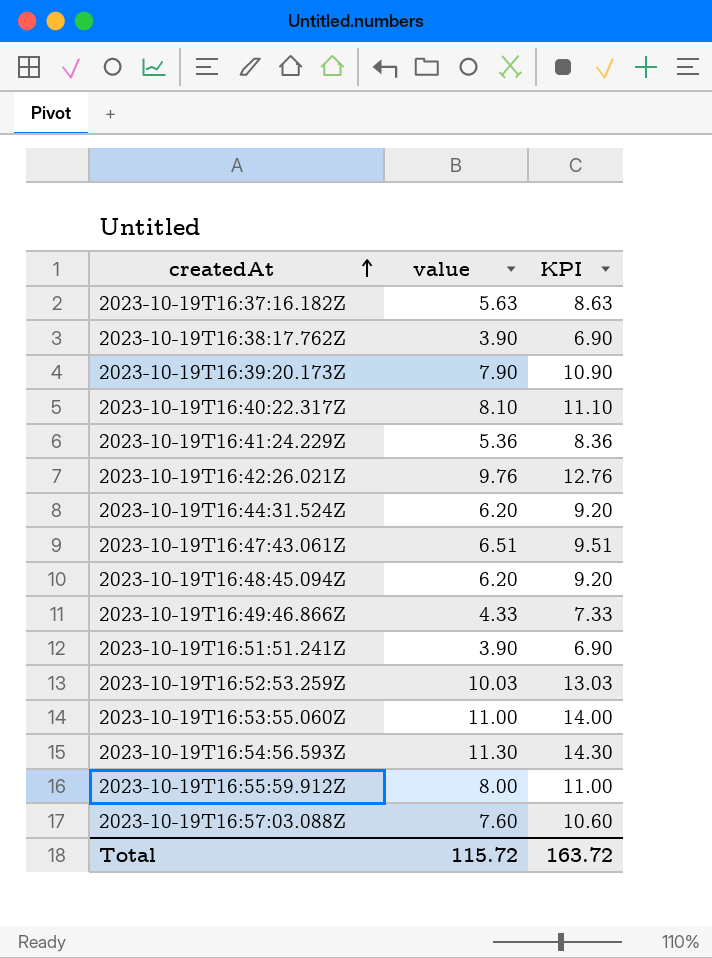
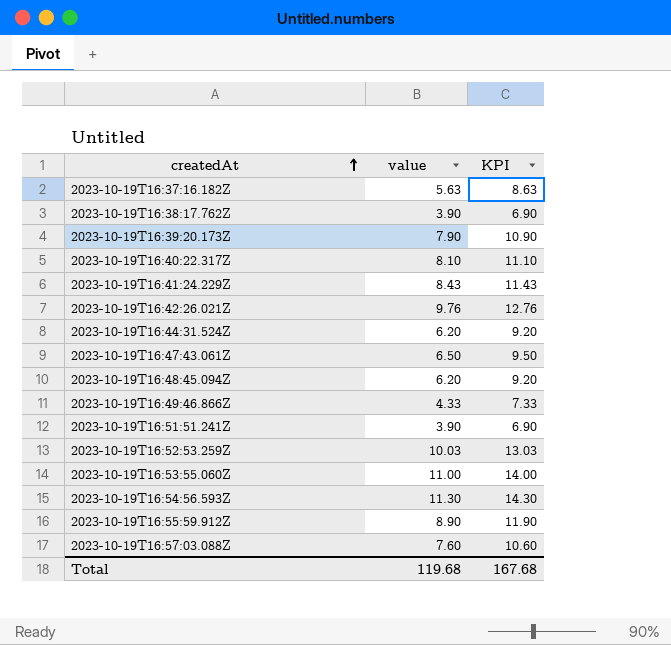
2023-10-19T16:41:24.229Z | value: 5.36 -> 8.43
2023-10-19T16:41:24.229Z | KPI: 8.36 -> 11.43
2023-10-19T16:47:43.061Z | value: 6.51 -> 6.50
2023-10-19T16:47:43.061Z | KPI: 9.51 -> 9.50
2023-10-19T16:55:59.912Z | value: 8.00 -> 8.90
2023-10-19T16:55:59.912Z | KPI: 11.00 -> 11.90
Total | value: 115.72 -> 119.68
Total | KPI: 163.72 -> 167.68

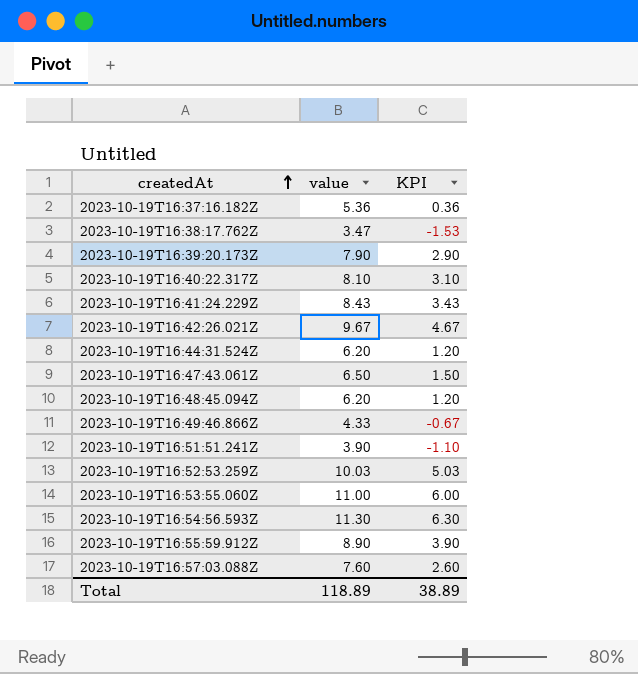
column KPI | formula: [value] + 3 -> [value] - 5
2023-10-19T16:37:16.182Z | value: 5.63 -> 5.36
2023-10-19T16:38:17.762Z | value: 3.90 -> 3.47
2023-10-19T16:42:26.021Z | value: 9.76 -> 9.67
Total | value: 119.68 -> 118.89
Total | KPI: 167.68 -> 38.89

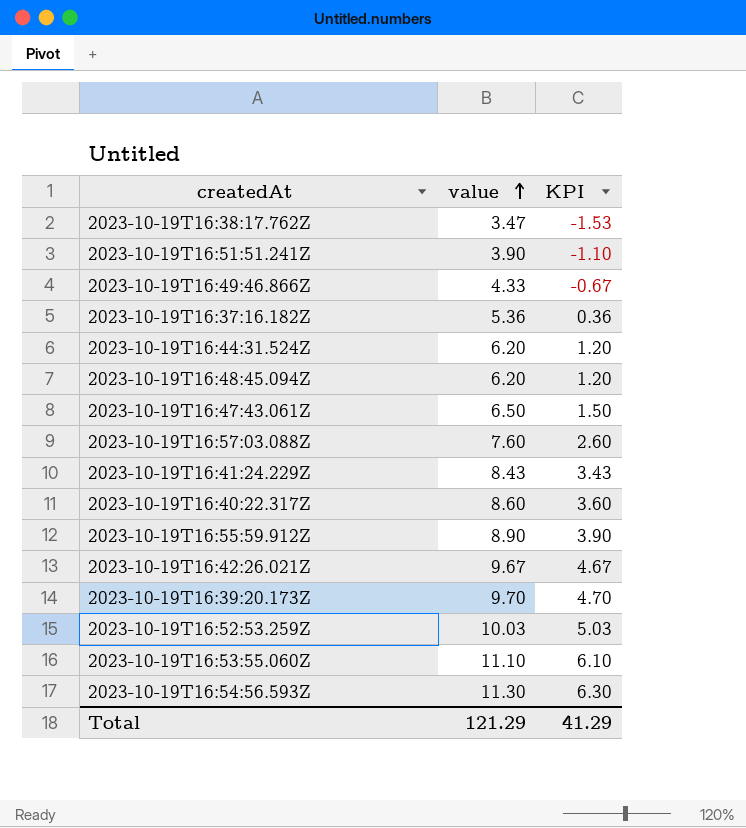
row order: createdAt ascending -> value ascending
2023-10-19T16:40:22.317Z | value: 8.10 -> 8.60
2023-10-19T16:40:22.317Z | KPI: 3.10 -> 3.60
2023-10-19T16:39:20.173Z | value: 7.90 -> 9.70
2023-10-19T16:39:20.173Z | KPI: 2.90 -> 4.70
2023-10-19T16:53:55.060Z | value: 11.00 -> 11.10
2023-10-19T16:53:55.060Z | KPI: 6.00 -> 6.10
Total | value: 118.89 -> 121.29
Total | KPI: 38.89 -> 41.29

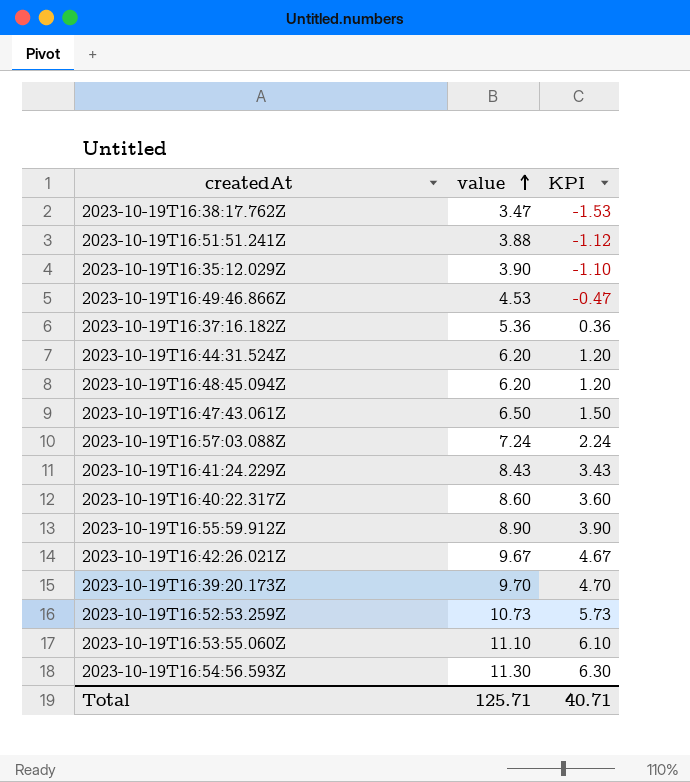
2023-10-19T16:51:51.241Z | value: 3.90 -> 3.88
2023-10-19T16:51:51.241Z | KPI: -1.10 -> -1.12
row 2023-10-19T16:35:12.029Z: none -> 3.90 | -1.10
2023-10-19T16:49:46.866Z | value: 4.33 -> 4.53
2023-10-19T16:49:46.866Z | KPI: -0.67 -> -0.47
2023-10-19T16:57:03.088Z | value: 7.60 -> 7.24
2023-10-19T16:57:03.088Z | KPI: 2.60 -> 2.24
2023-10-19T16:52:53.259Z | value: 10.03 -> 10.73
2023-10-19T16:52:53.259Z | KPI: 5.03 -> 5.73
Total | value: 121.29 -> 125.71
Total | KPI: 41.29 -> 40.71

